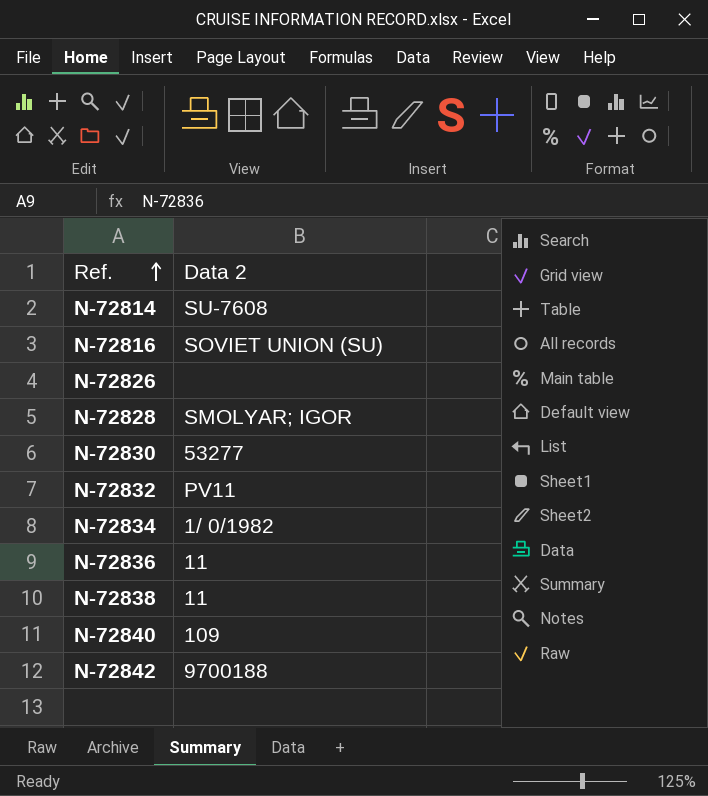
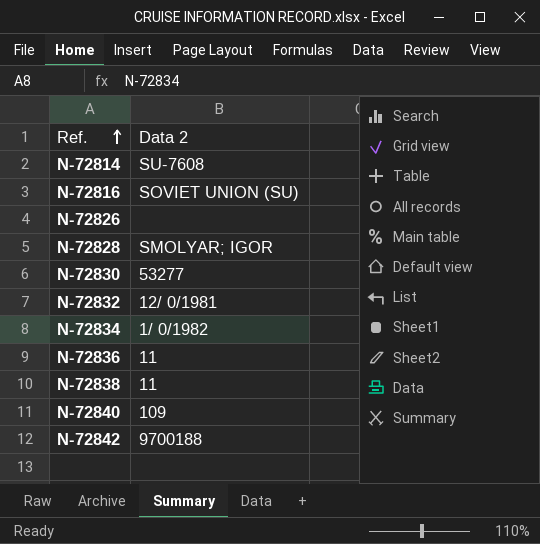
N-72832 | Data 2: PV11 -> 12/ 0/1981

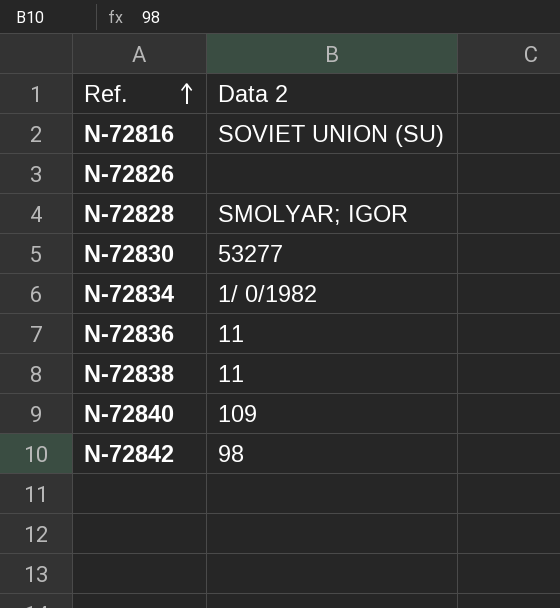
row N-72814: SU-7608 -> none
row N-72832: 12/ 0/1981 -> none
N-72842 | Data 2: 9700188 -> 98

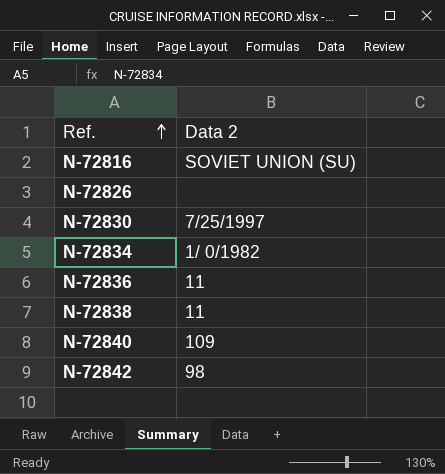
row N-72828: SMOLYAR; IGOR -> none
N-72830 | Data 2: 53277 -> 7/25/1997

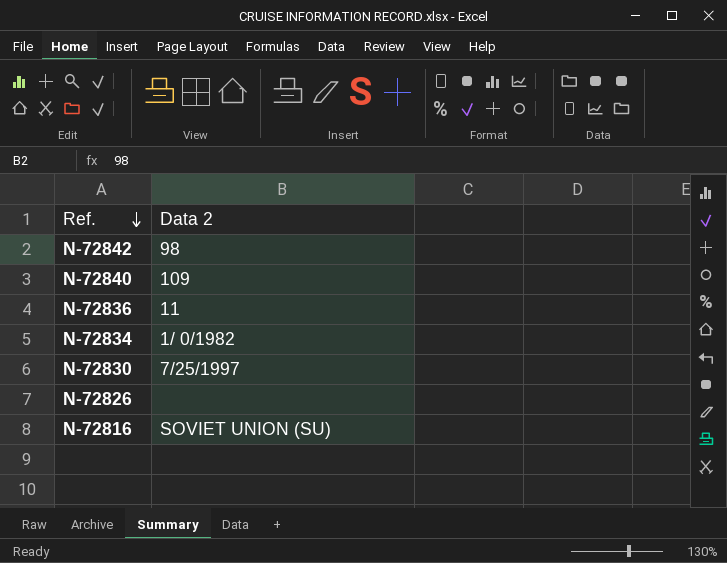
row order: Ref. ascending -> Ref. descending
row N-72838: 11 -> none

